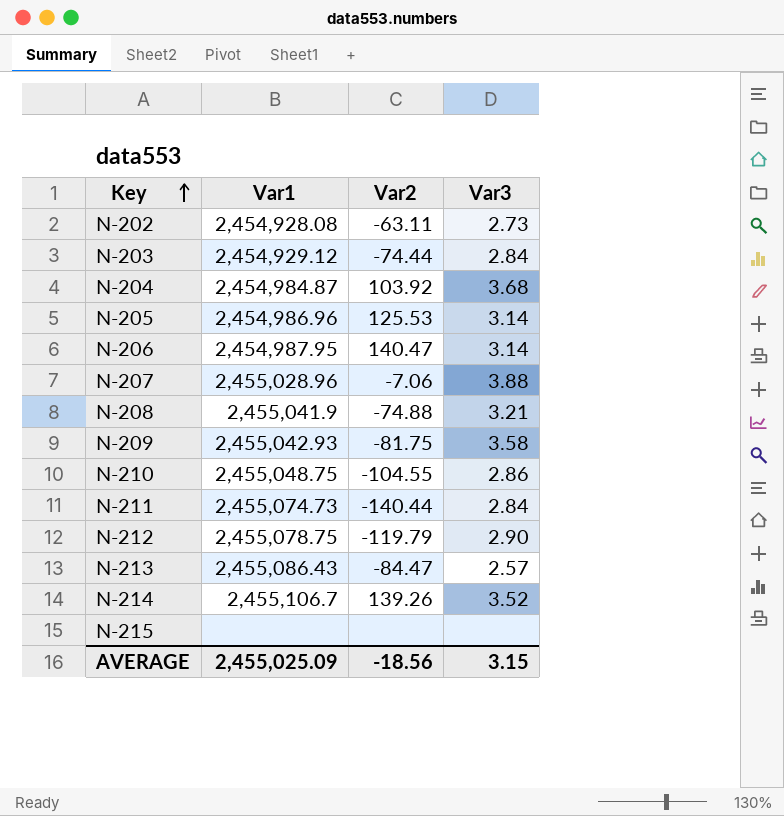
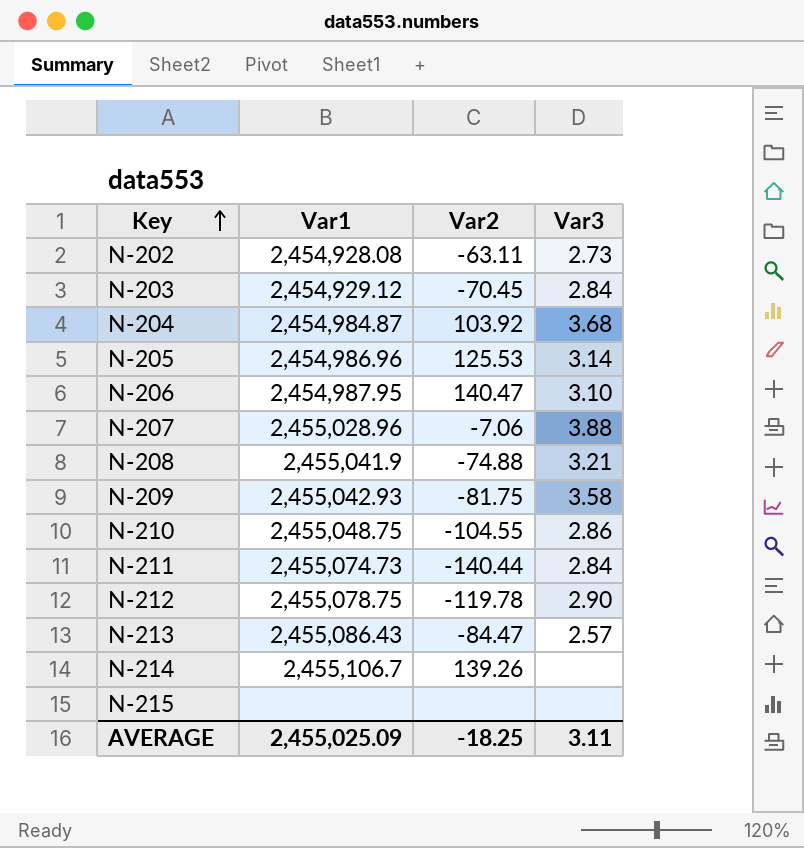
N-203 | Var2: -74.44 -> -70.45
N-206 | Var3: 3.14 -> 3.10
N-212 | Var2: -119.79 -> -119.78
N-214 | Var3: 3.52 -> none
AVERAGE | Var2: -18.56 -> -18.25
AVERAGE | Var3: 3.15 -> 3.11

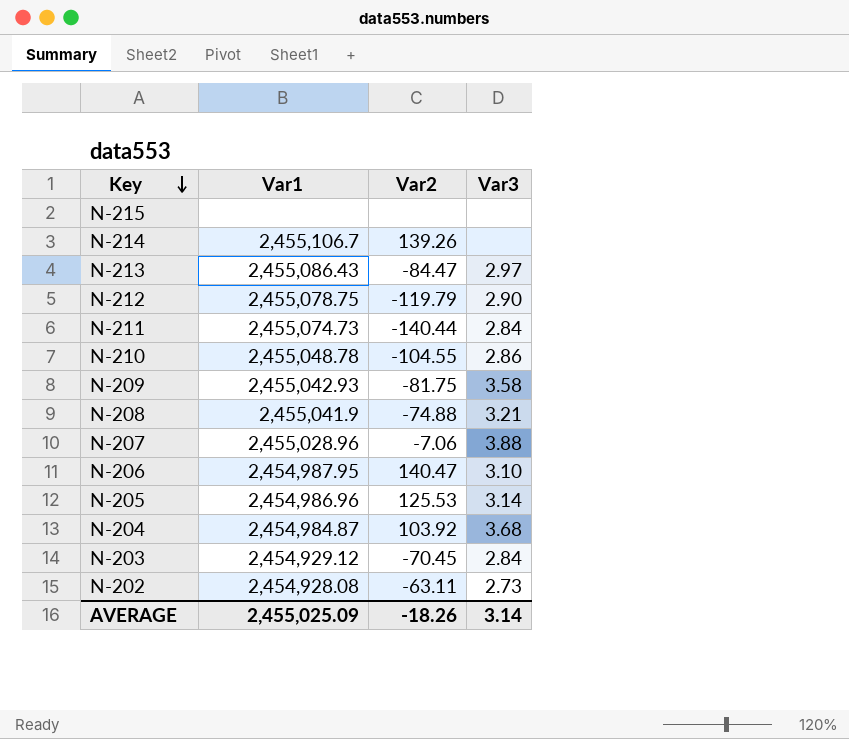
row order: Key ascending -> Key descending
N-213 | Var3: 2.57 -> 2.97
N-212 | Var2: -119.78 -> -119.79
N-210 | Var1: 2,455,048.75 -> 2,455,048.78
AVERAGE | Var2: -18.25 -> -18.26
AVERAGE | Var3: 3.11 -> 3.14

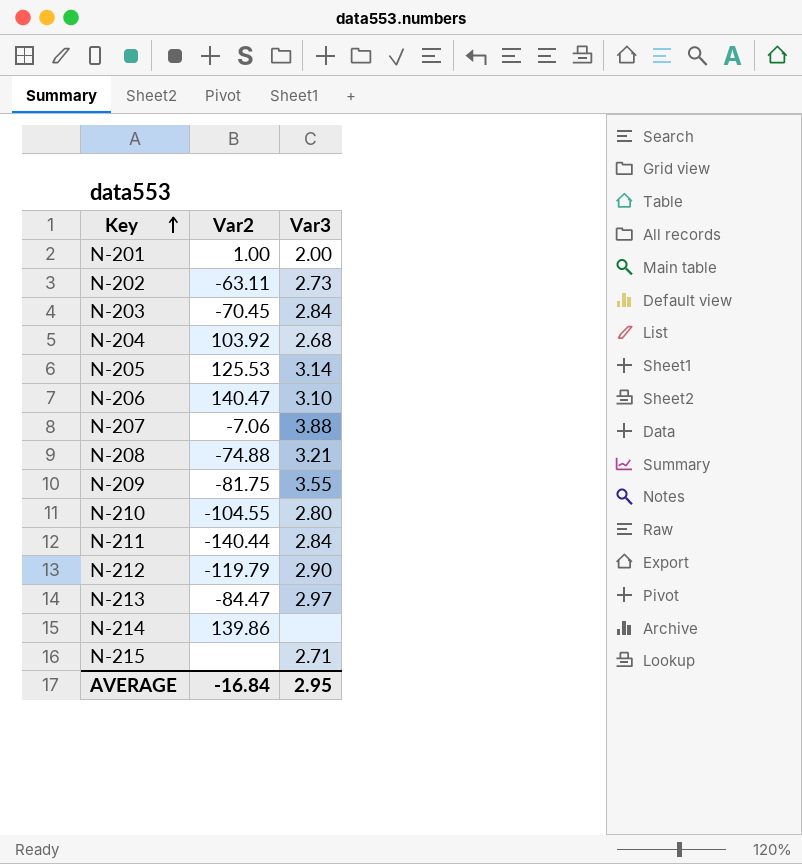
row order: Key descending -> Key ascending
column Var1 | position: 2 -> none
row N-201: none -> 1.00 | 2.00
N-204 | Var3: 3.68 -> 2.68
N-209 | Var3: 3.58 -> 3.55
N-210 | Var3: 2.86 -> 2.80
N-214 | Var2: 139.26 -> 139.86
N-215 | Var3: none -> 2.71
AVERAGE | Var2: -18.26 -> -16.84
AVERAGE | Var3: 3.14 -> 2.95

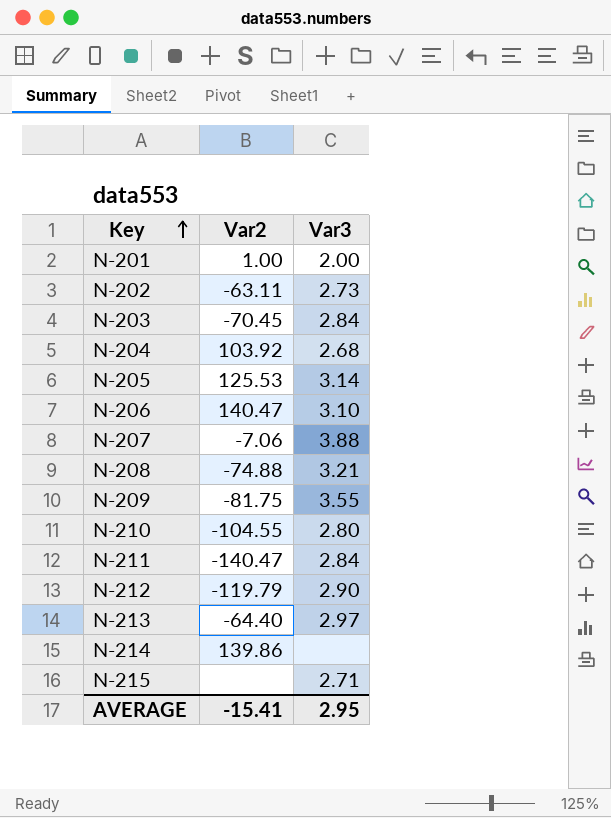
N-211 | Var2: -140.44 -> -140.47
N-213 | Var2: -84.47 -> -64.40
AVERAGE | Var2: -16.84 -> -15.41

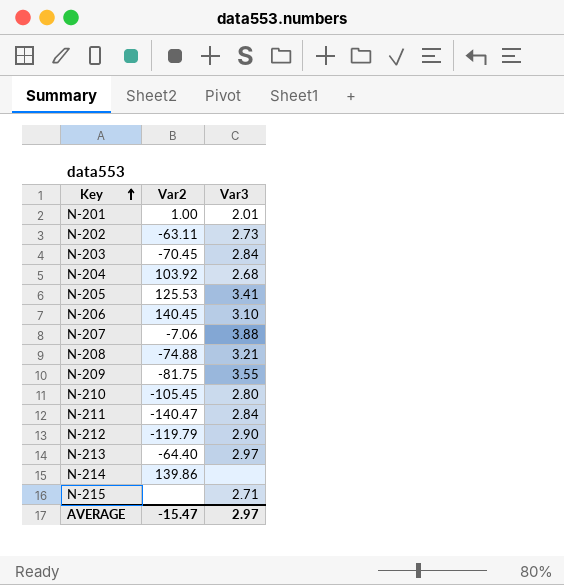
N-201 | Var3: 2.00 -> 2.01
N-205 | Var3: 3.14 -> 3.41
N-206 | Var2: 140.47 -> 140.45
N-210 | Var2: -104.55 -> -105.45
AVERAGE | Var2: -15.41 -> -15.47
AVERAGE | Var3: 2.95 -> 2.97

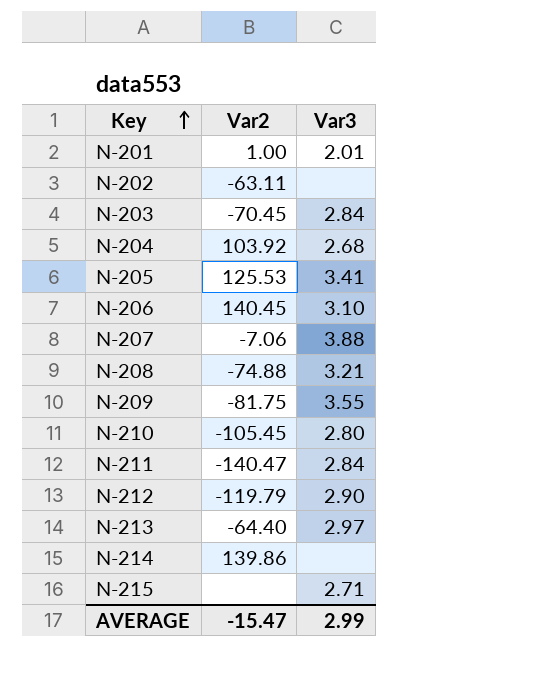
N-202 | Var3: 2.73 -> none
AVERAGE | Var3: 2.97 -> 2.99

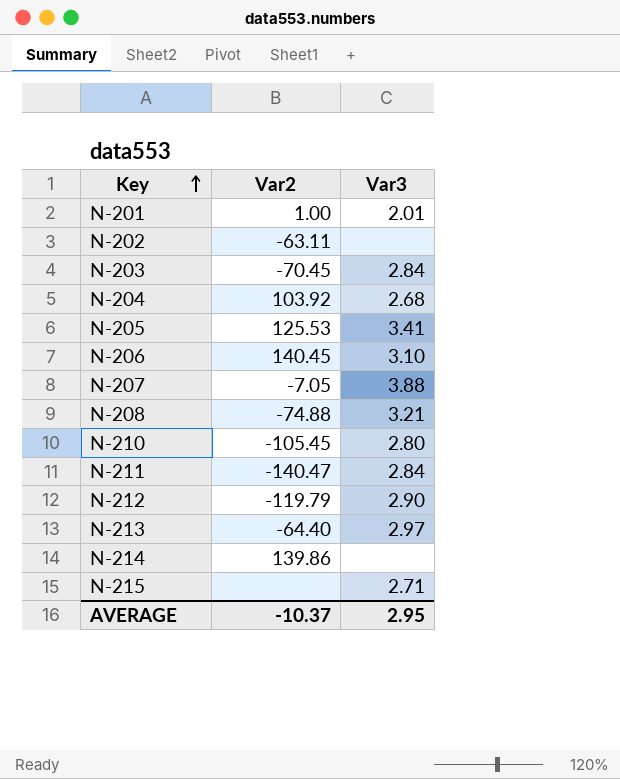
row N-209: -81.75 | 3.55 -> none
N-207 | Var2: -7.06 -> -7.05
AVERAGE | Var2: -15.47 -> -10.37
AVERAGE | Var3: 2.99 -> 2.95

